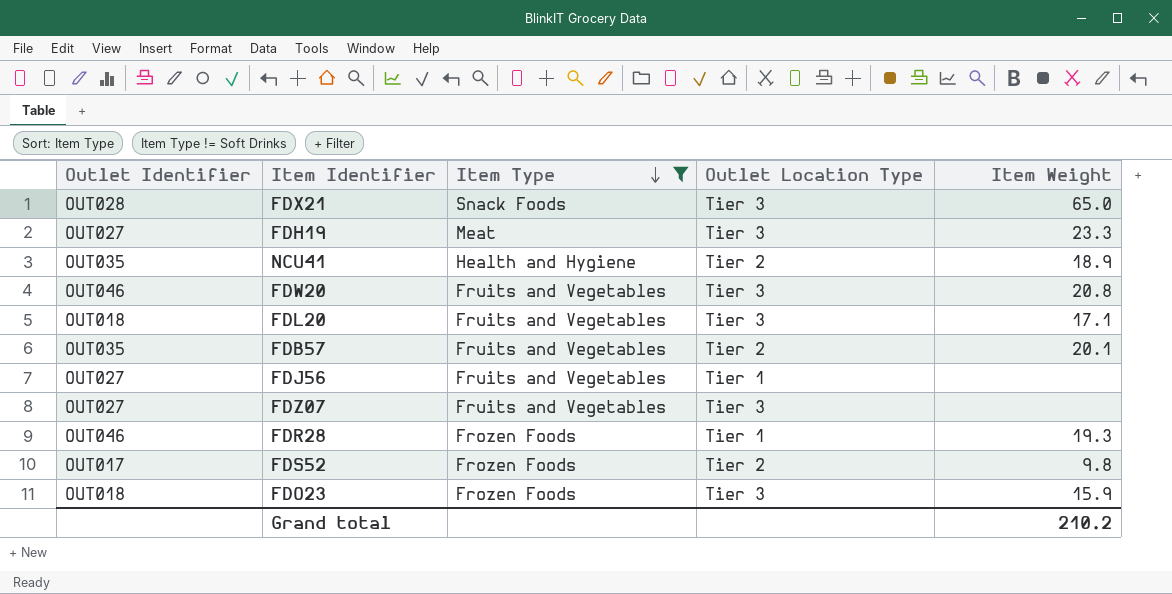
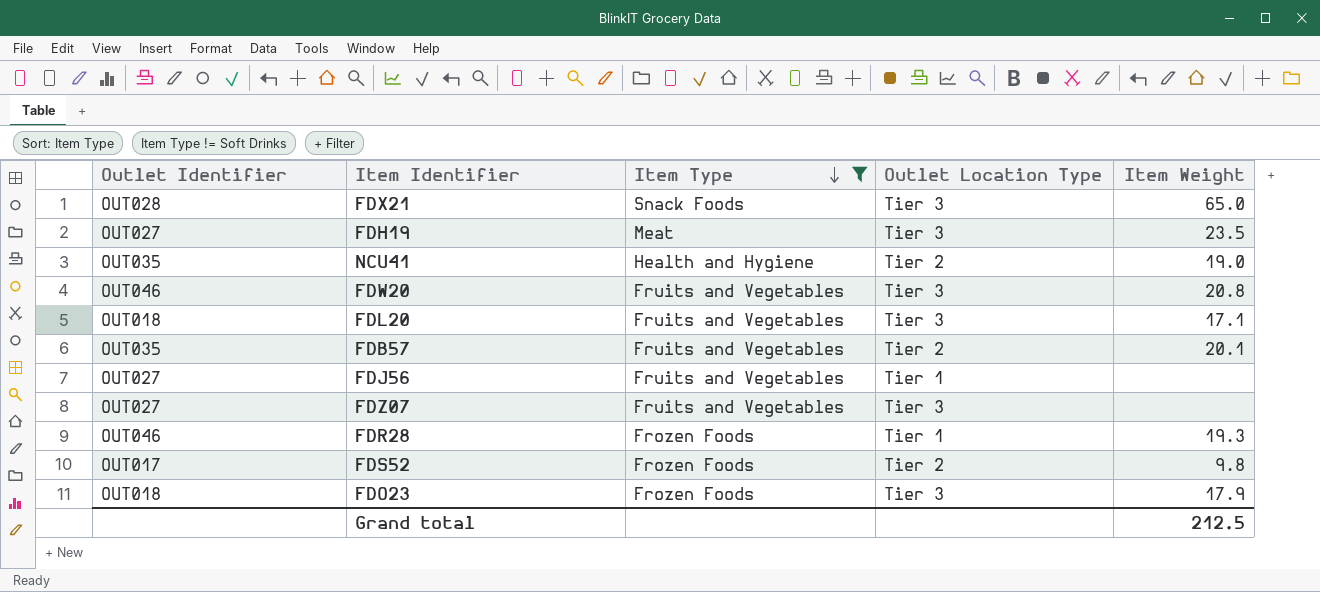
FDH19 | Item Weight: 23.3 -> 23.5
NCU41 | Item Weight: 18.9 -> 19.0
FDO23 | Item Weight: 15.9 -> 17.9
Grand total | Item Weight: 210.2 -> 212.5

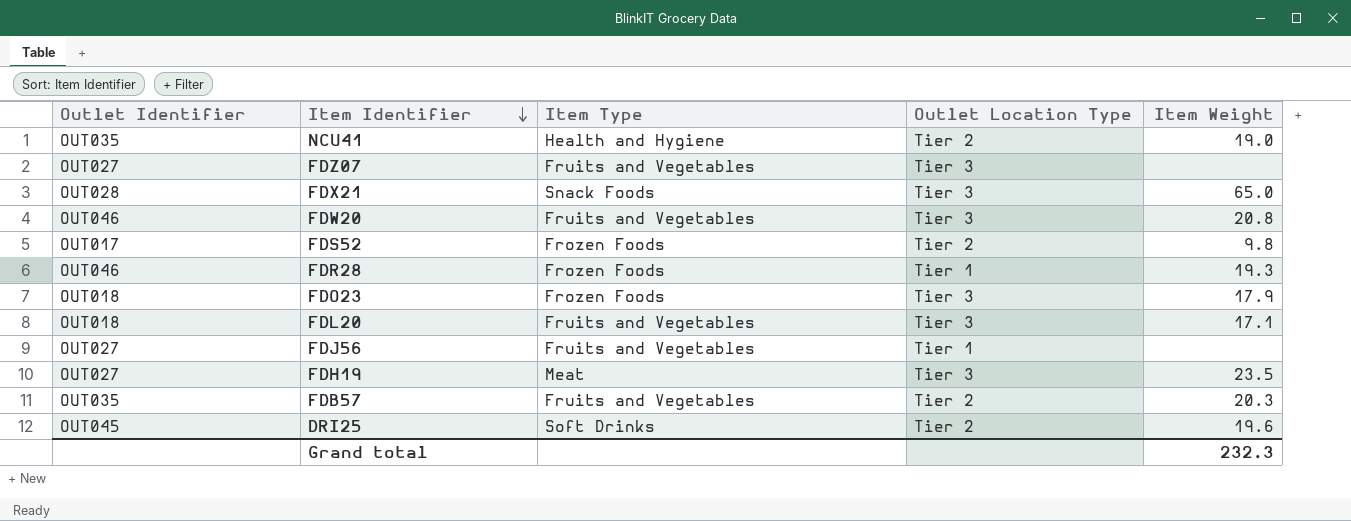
filter: Item Type != Soft Drinks -> none
row order: Item Type descending -> Item Identifier descending
FDB57 | Item Weight: 20.1 -> 20.3
Grand total | Item Weight: 212.5 -> 232.3

